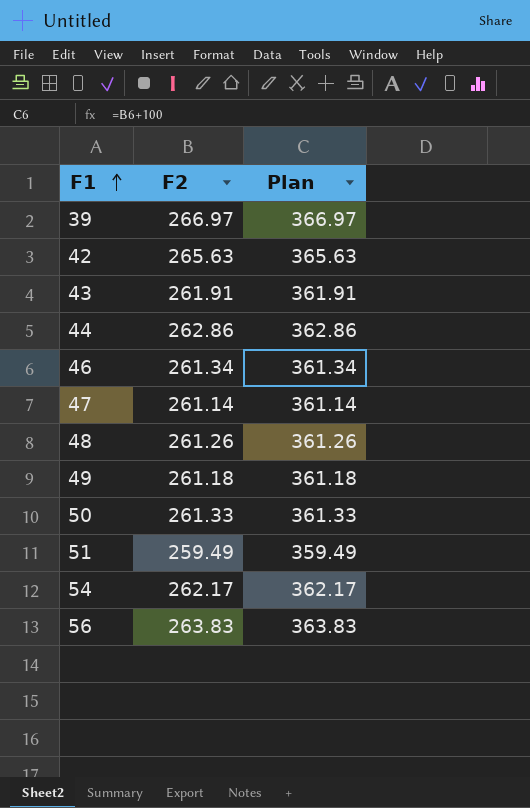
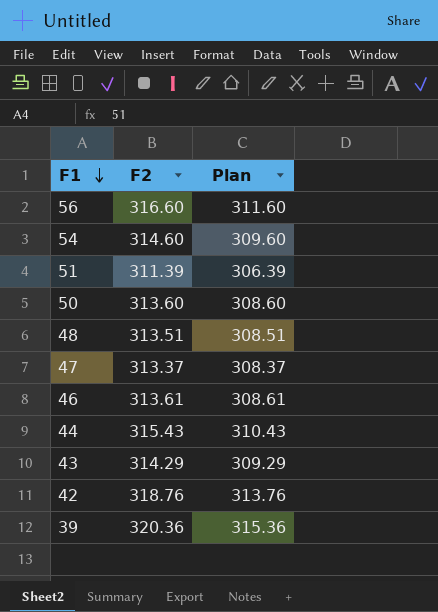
row order: F1 ascending -> F1 descending
column Plan | formula: [F2] + 100 -> [F2] - 5
row 49: 261.18 | 361.18 -> none
56 | F2: 263.83 -> 316.60
54 | F2: 262.17 -> 314.60
51 | F2: 259.49 -> 311.39
50 | F2: 261.33 -> 313.60
48 | F2: 261.26 -> 313.51
47 | F2: 261.14 -> 313.37
46 | F2: 261.34 -> 313.61
44 | F2: 262.86 -> 315.43
43 | F2: 261.91 -> 314.29
42 | F2: 265.63 -> 318.76
39 | F2: 266.97 -> 320.36

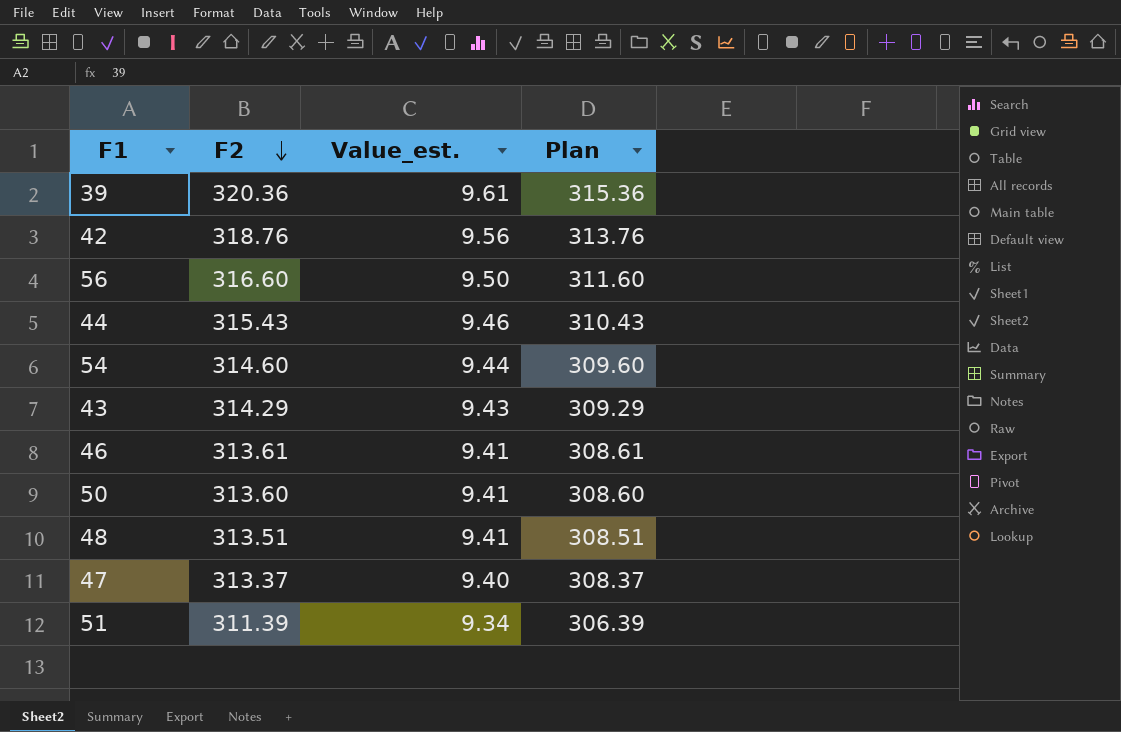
row order: F1 descending -> F2 descending
column Value_est. | formula: none -> [F2] * 0.03

